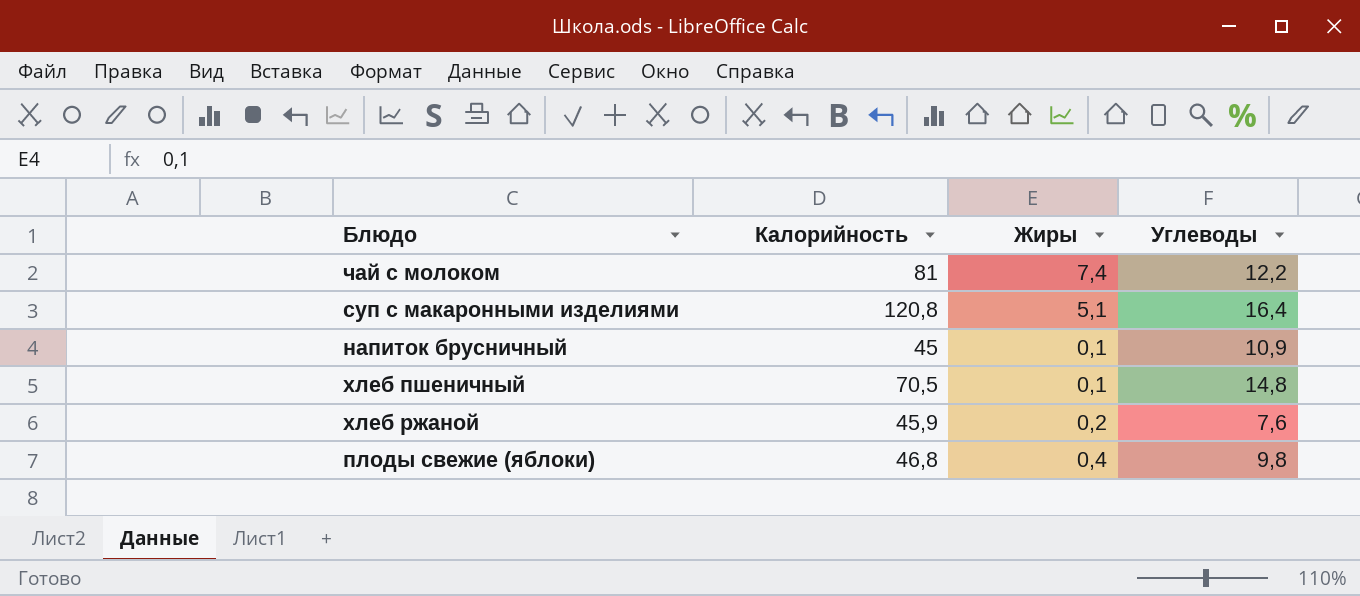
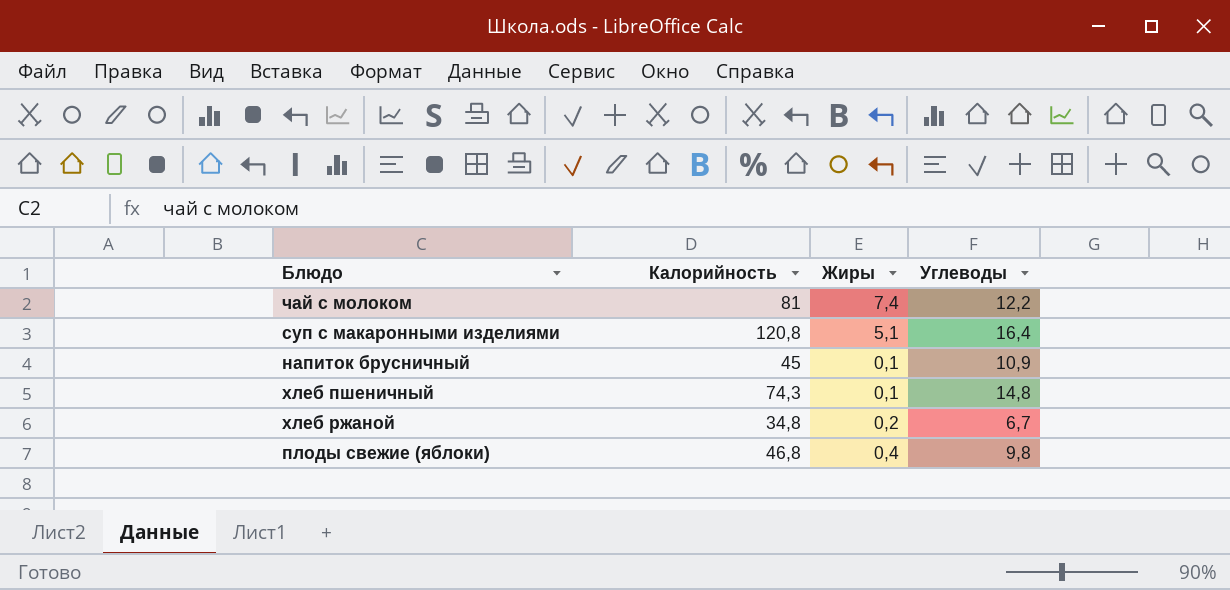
хлеб пшеничный | Калорийность: 70,5 -> 74,3
хлеб ржаной | Калорийность: 45,9 -> 34,8
хлеб ржаной | Углеводы: 7,6 -> 6,7

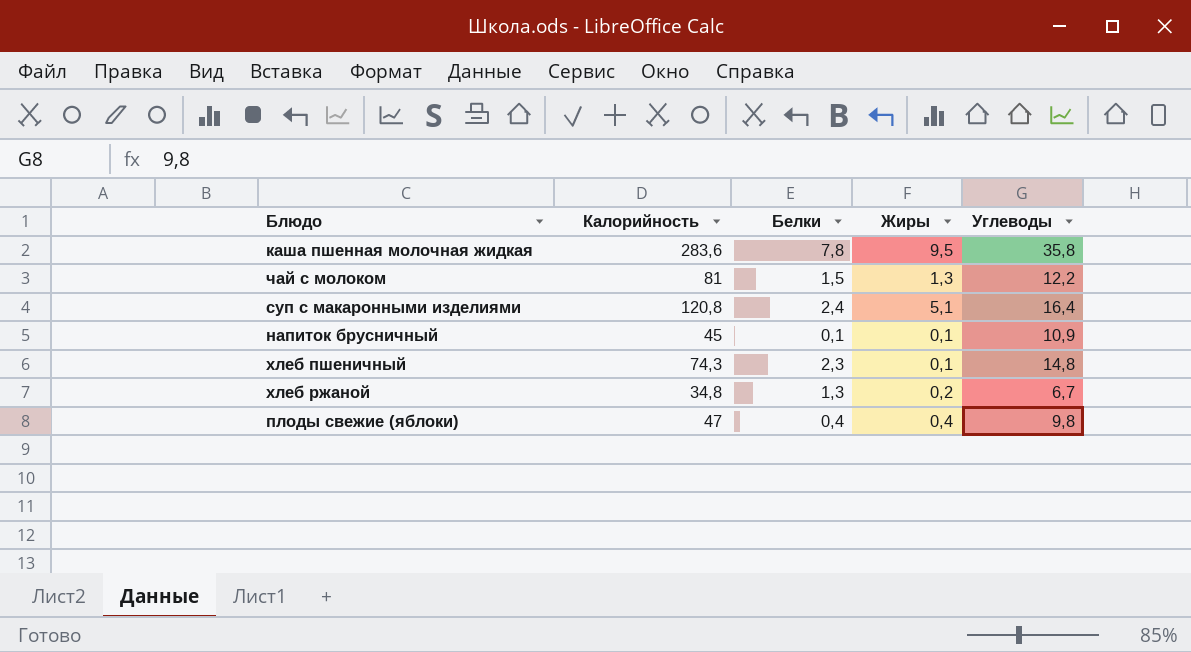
column Белки | position: none -> 3
row каша пшенная молочная жидкая: none -> 283,6 | 7,8 | 9,5 | 35,8
чай с молоком | Жиры: 7,4 -> 1,3
плоды свежие (яблоки) | Калорийность: 46,8 -> 47

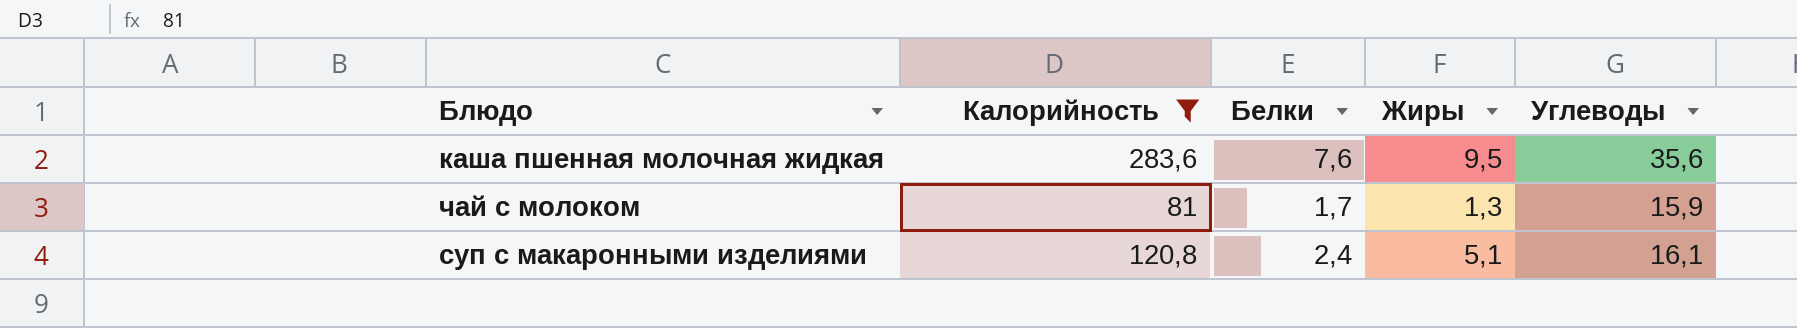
filter: none -> Калорийность >= 81
каша пшенная молочная жидкая | Белки: 7,8 -> 7,6
каша пшенная молочная жидкая | Углеводы: 35,8 -> 35,6
чай с молоком | Белки: 1,5 -> 1,7
чай с молоком | Углеводы: 12,2 -> 15,9
суп с макаронными изделиями | Углеводы: 16,4 -> 16,1

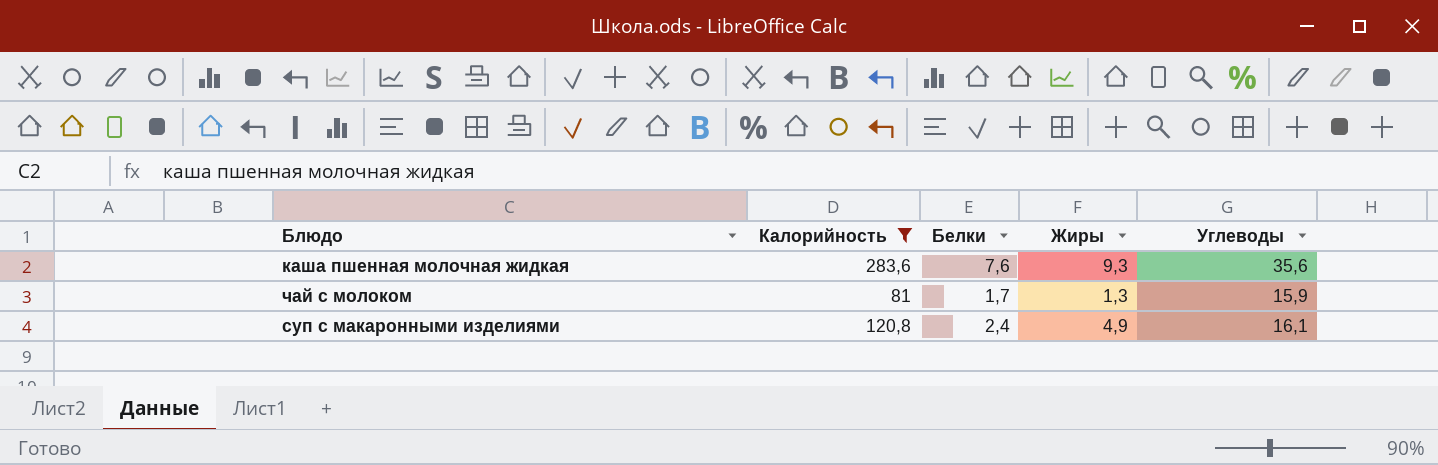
каша пшенная молочная жидкая | Жиры: 9,5 -> 9,3
суп с макаронными изделиями | Жиры: 5,1 -> 4,9

